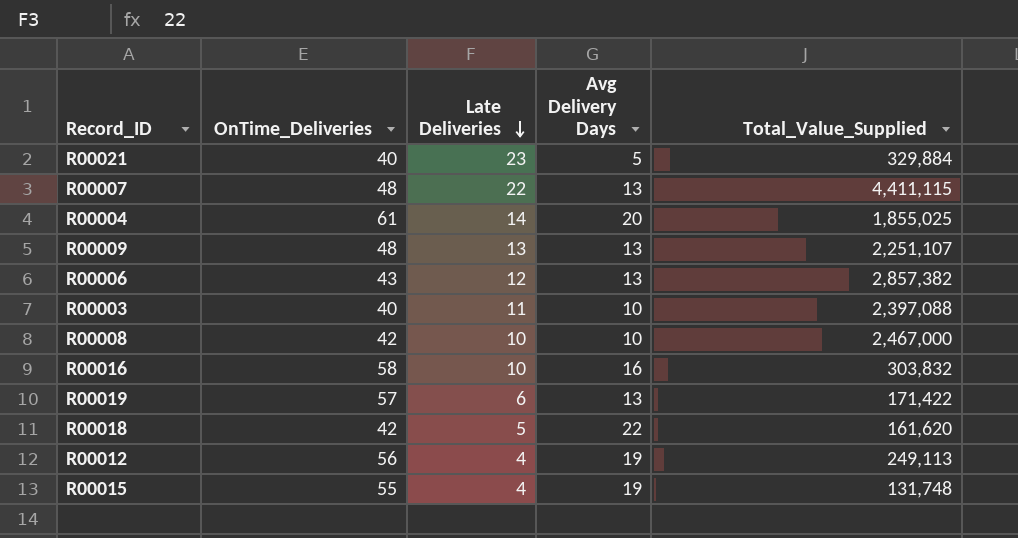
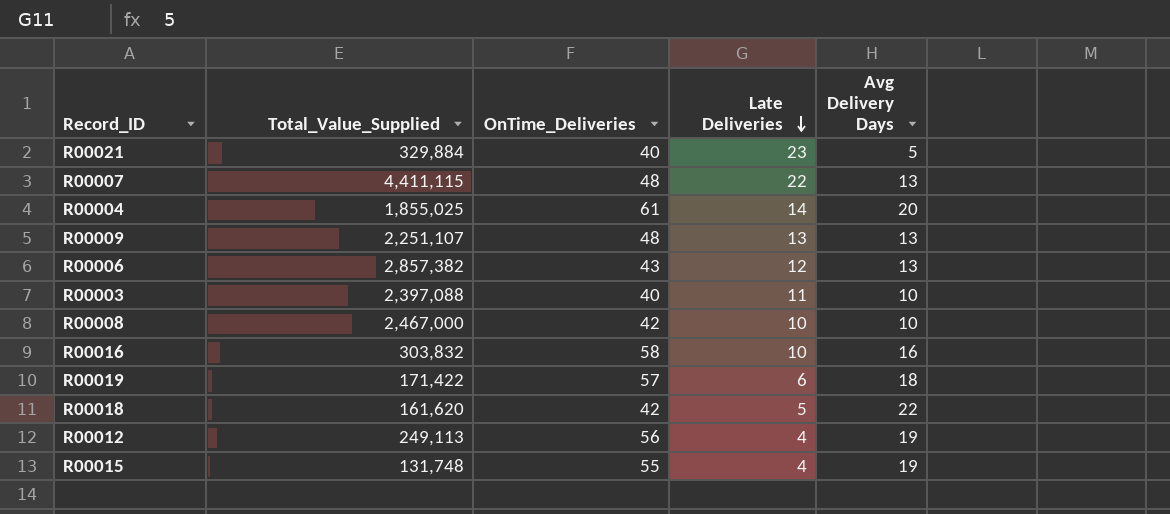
column Total_Value_Supplied | position: 5 -> 2
R00019 | Avg Delivery Days: 13 -> 18

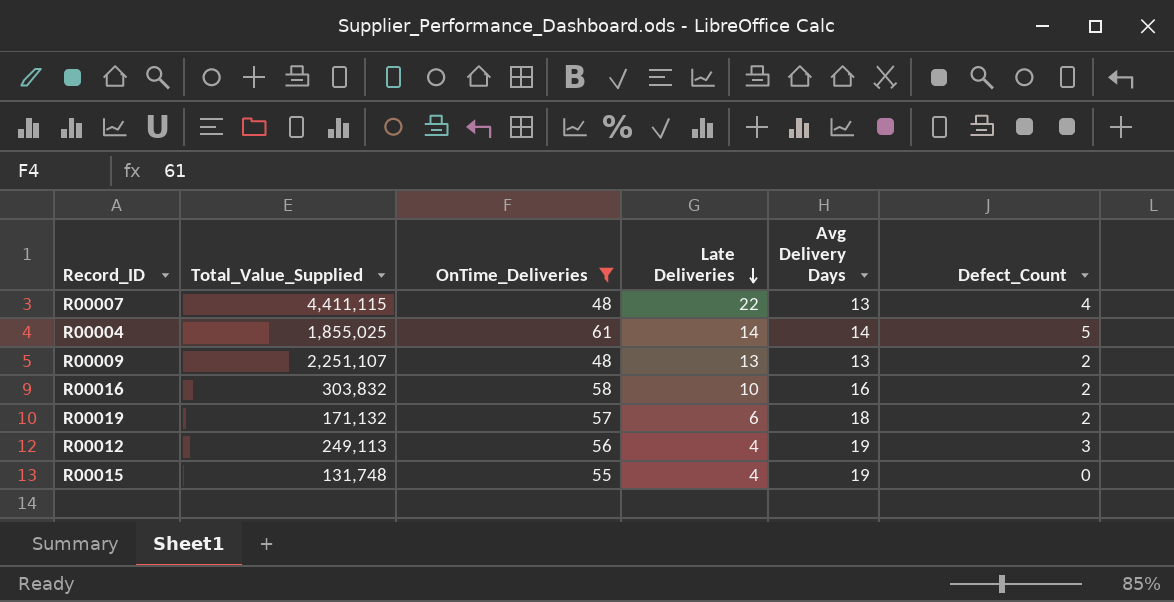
filter: none -> OnTime_Deliveries >= 48
column Defect_Count | position: none -> 6
R00004 | Avg Delivery Days: 20 -> 14
R00019 | Total_Value_Supplied: 171,422 -> 171,132

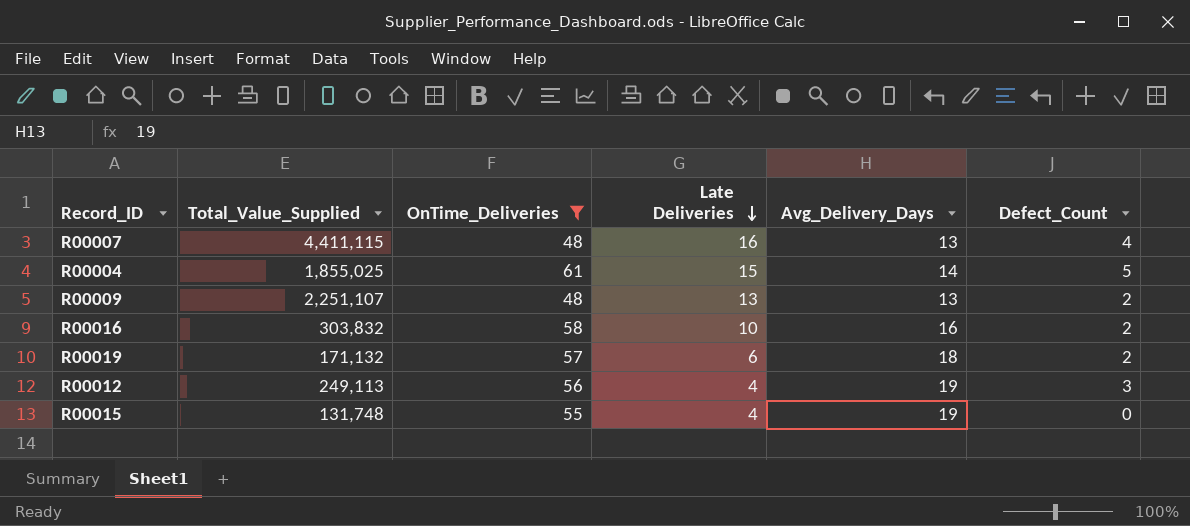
column name: Avg Delivery Days -> Avg_Delivery_Days
R00007 | Late Deliveries: 22 -> 16
R00004 | Late Deliveries: 14 -> 15

